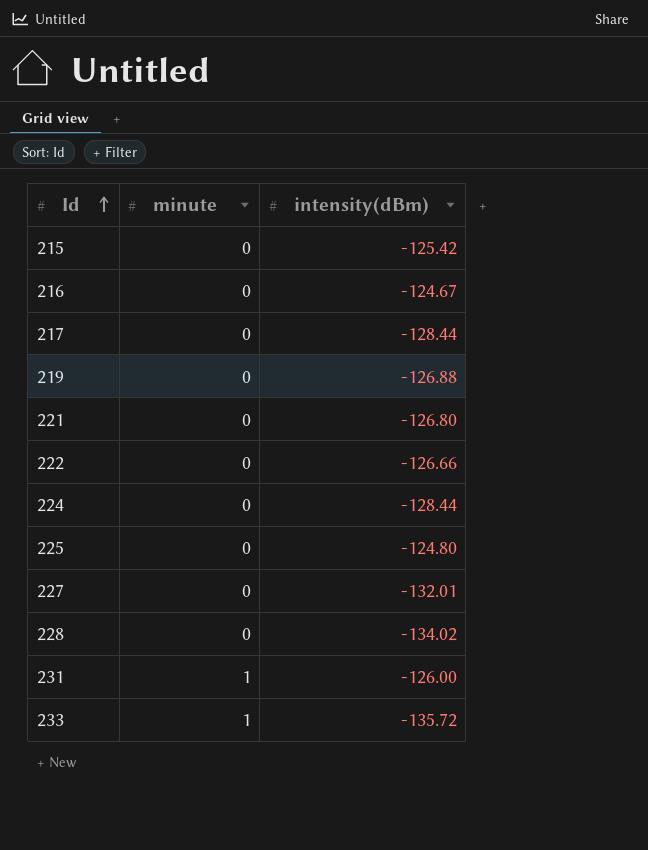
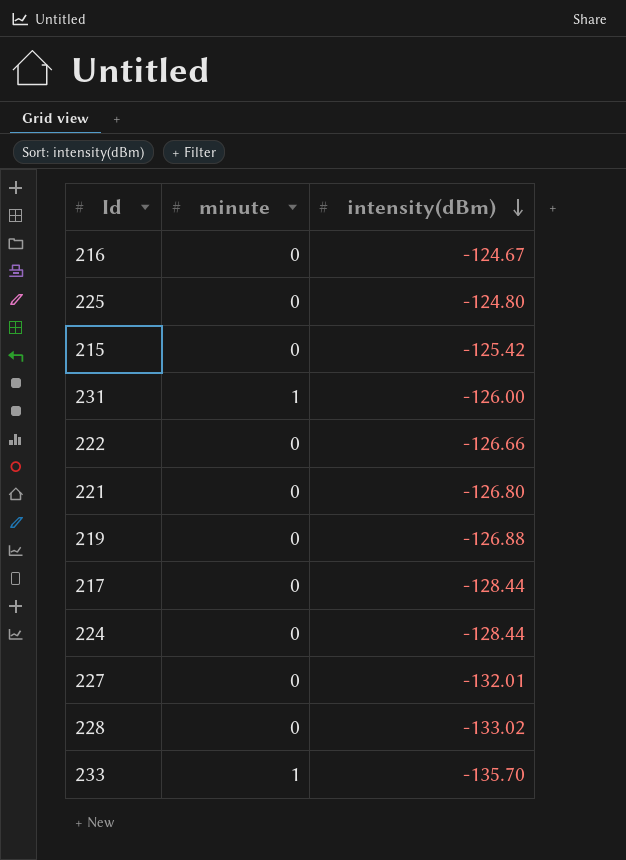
row order: Id ascending -> intensity(dBm) descending
228 | intensity(dBm): -134.02 -> -133.02
233 | intensity(dBm): -135.72 -> -135.70

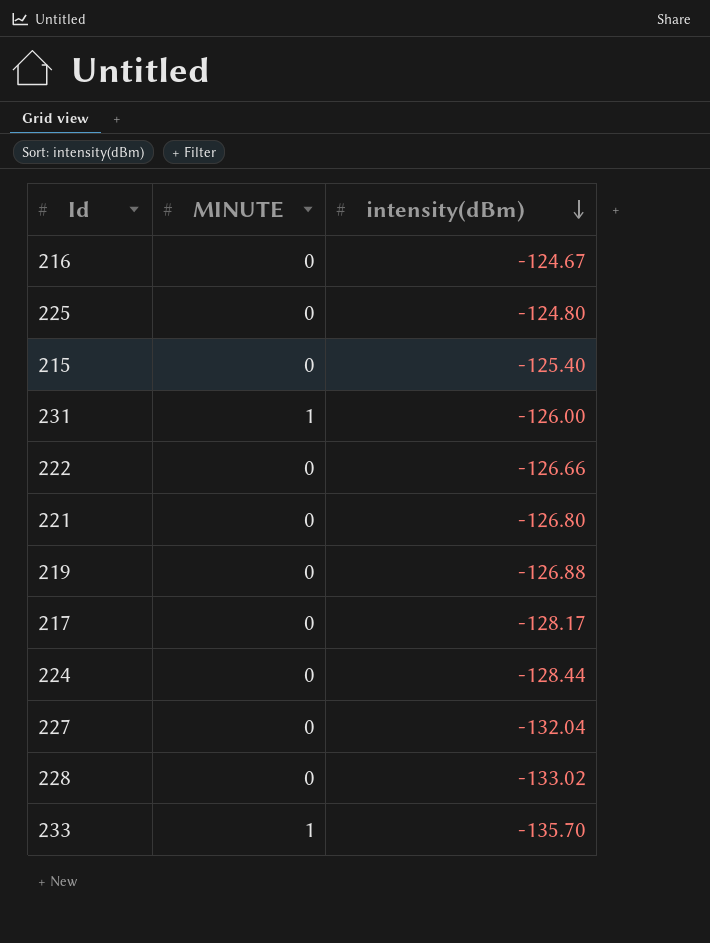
column name: minute -> MINUTE
215 | intensity(dBm): -125.42 -> -125.40
217 | intensity(dBm): -128.44 -> -128.17
227 | intensity(dBm): -132.01 -> -132.04

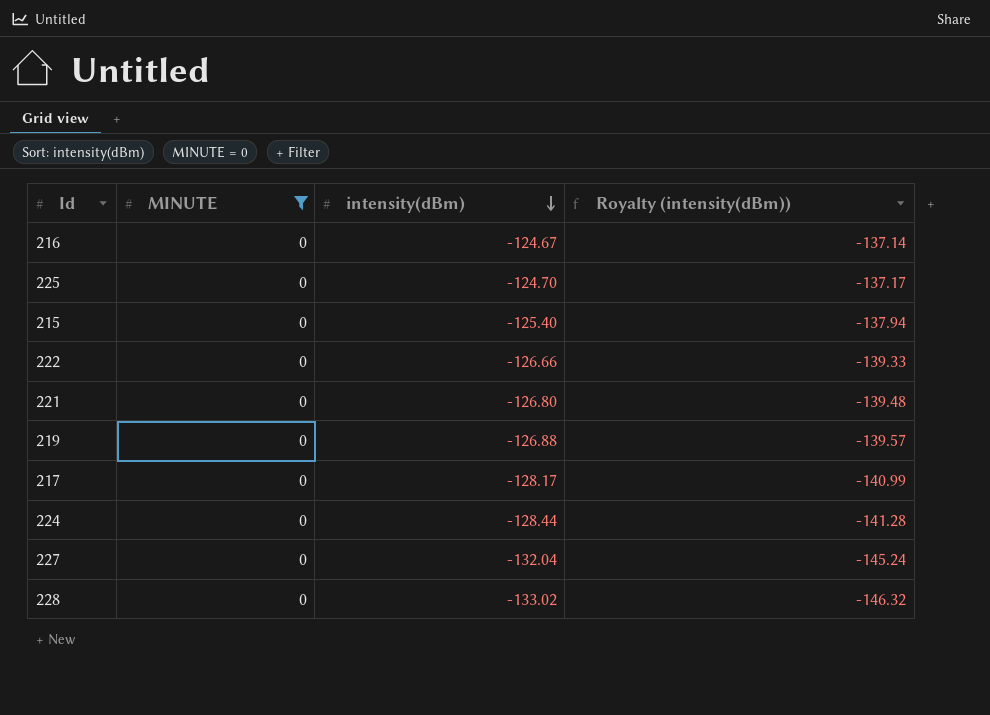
filter: none -> MINUTE = 0
column Royalty (intensity(dBm)) | formula: none -> [intensity(dBm)] * 1.1
225 | intensity(dBm): -124.80 -> -124.70

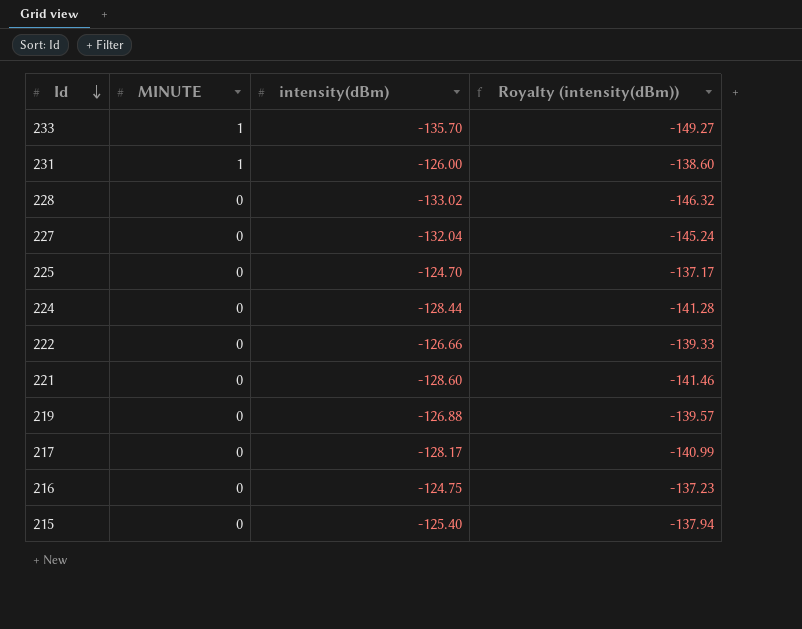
filter: MINUTE = 0 -> none
row order: intensity(dBm) descending -> Id descending
221 | intensity(dBm): -126.80 -> -128.60
221 | Royalty (intensity(dBm)): -139.48 -> -141.46
216 | intensity(dBm): -124.67 -> -124.75
216 | Royalty (intensity(dBm)): -137.14 -> -137.23

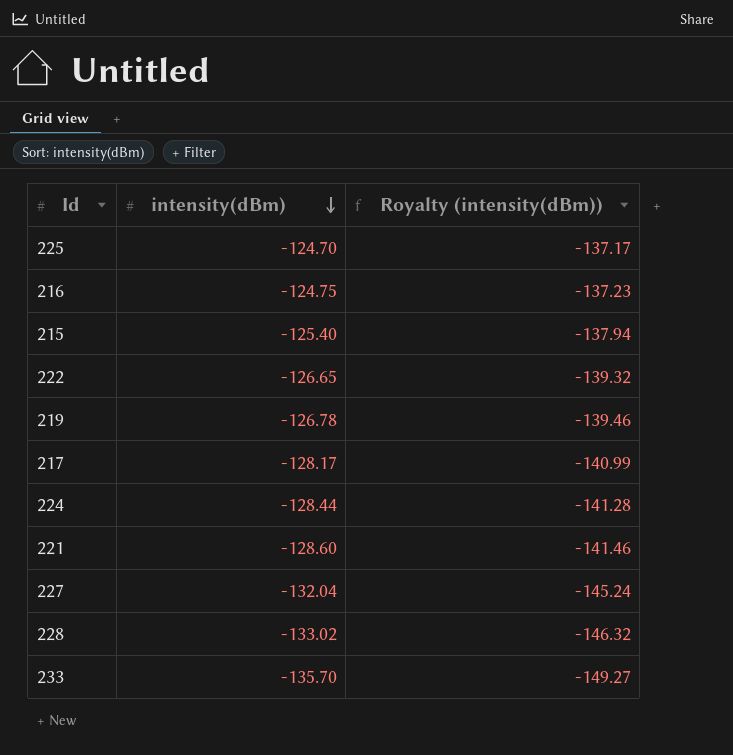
row order: Id descending -> intensity(dBm) descending
column MINUTE | position: 2 -> none
row 231: 1 | -126.00 | -138.60 -> none
222 | intensity(dBm): -126.66 -> -126.65
222 | Royalty (intensity(dBm)): -139.33 -> -139.32
219 | intensity(dBm): -126.88 -> -126.78
219 | Royalty (intensity(dBm)): -139.57 -> -139.46

